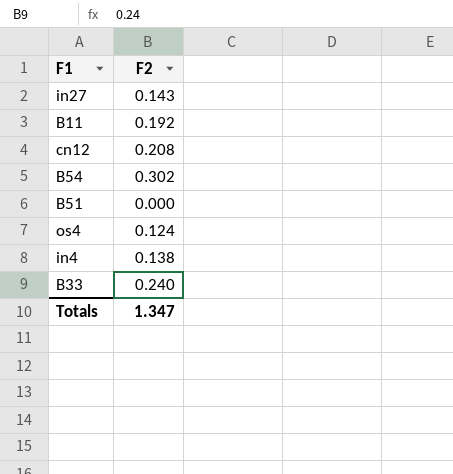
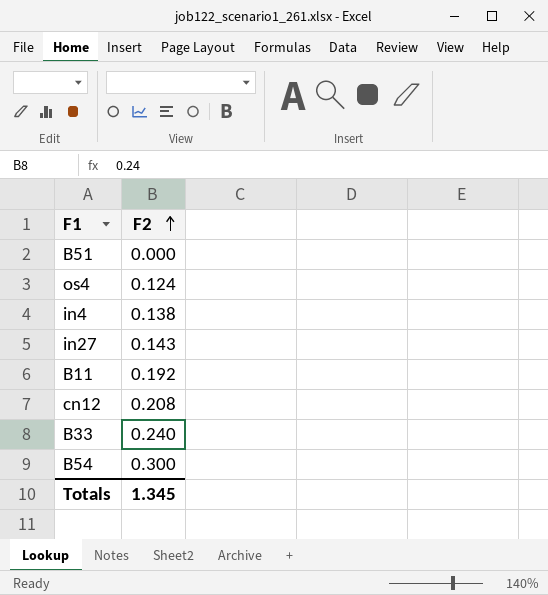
row order: none -> F2 ascending
B54 | F2: 0.302 -> 0.300
Totals | F2: 1.347 -> 1.345

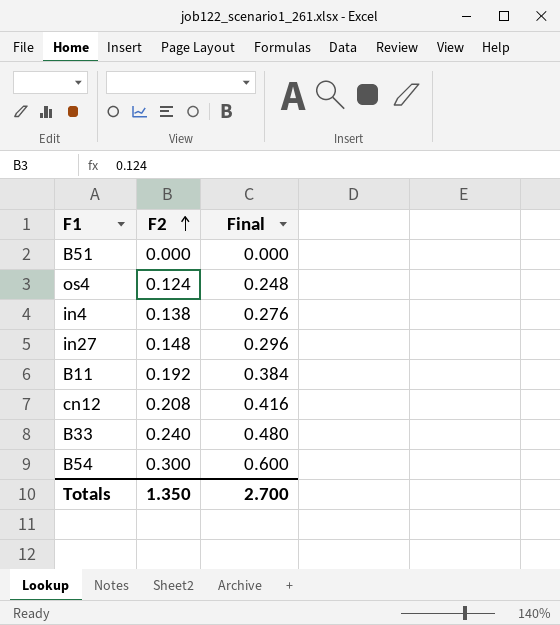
column Final | formula: none -> [F2] * 2
in27 | F2: 0.143 -> 0.148
Totals | F2: 1.345 -> 1.350

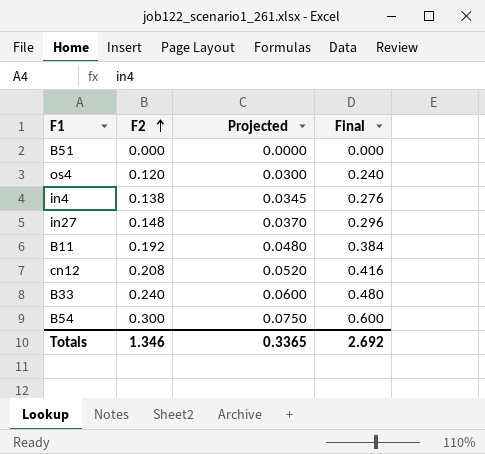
column Projected | formula: none -> [F2] * 0.25
os4 | F2: 0.124 -> 0.120
os4 | Final: 0.248 -> 0.240
Totals | F2: 1.350 -> 1.346
Totals | Final: 2.700 -> 2.692

